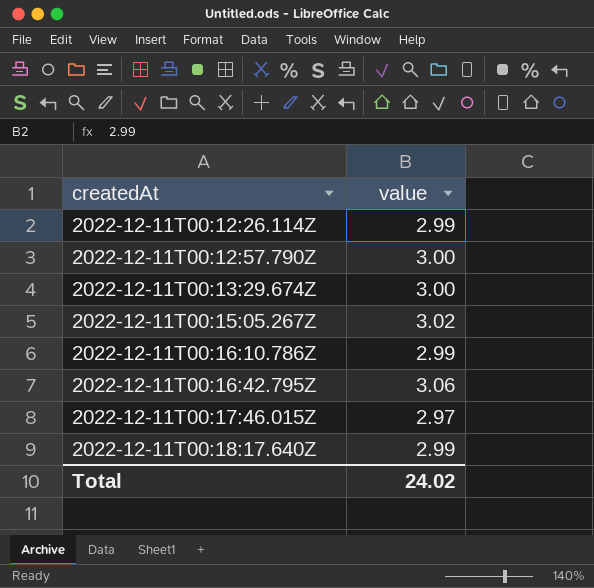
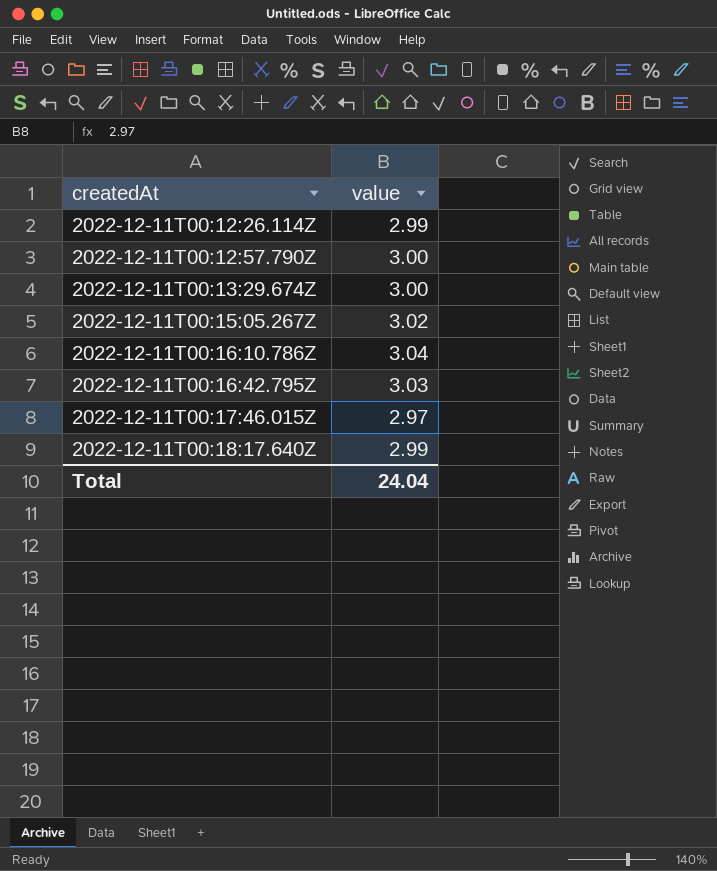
2022-12-11T00:16:10.786Z | value: 2.99 -> 3.04
2022-12-11T00:16:42.795Z | value: 3.06 -> 3.03
Total | value: 24.02 -> 24.04

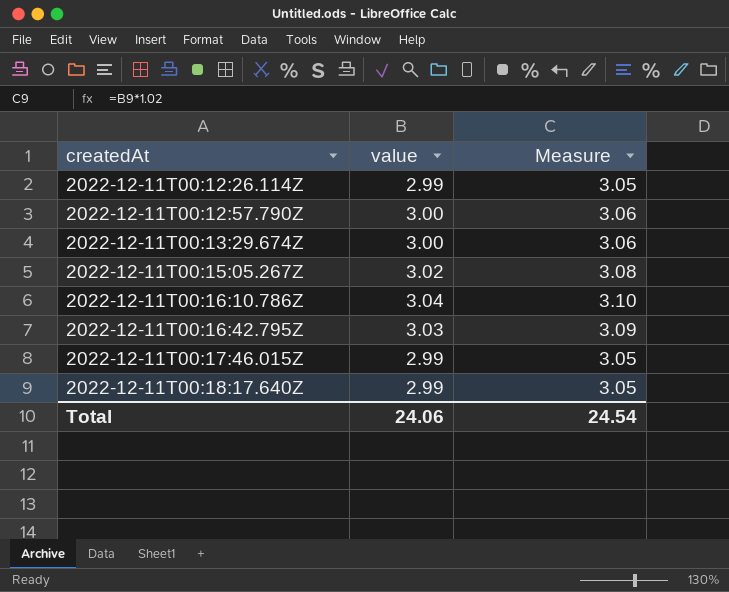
column Measure | formula: none -> [value] * 1.02
2022-12-11T00:17:46.015Z | value: 2.97 -> 2.99
Total | value: 24.04 -> 24.06

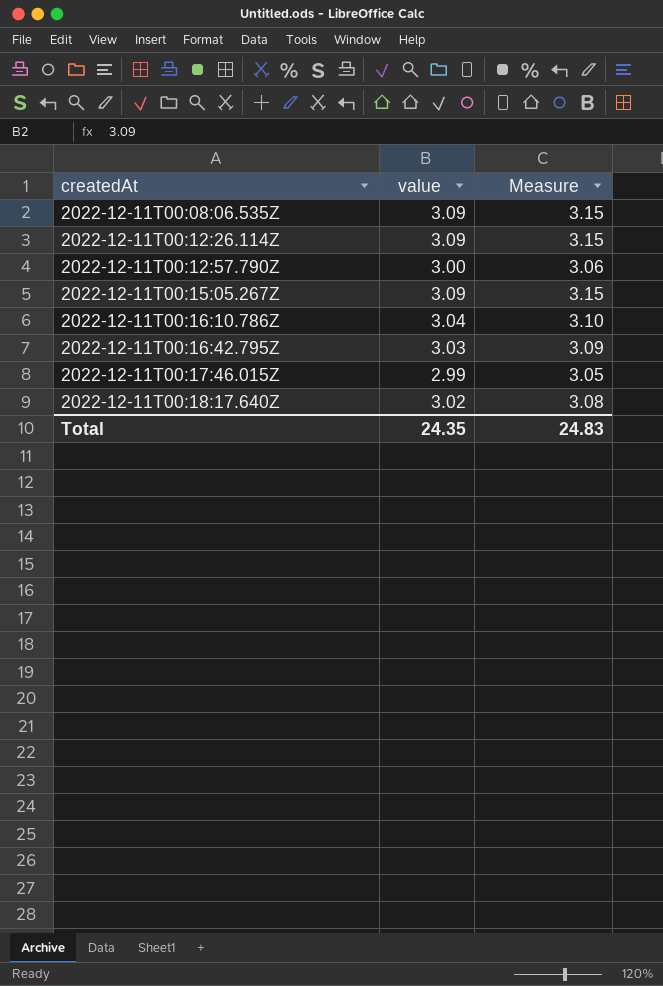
row 2022-12-11T00:13:29.674Z: 3.00 | 3.06 -> none
row 2022-12-11T00:08:06.535Z: none -> 3.09 | 3.15
2022-12-11T00:12:26.114Z | value: 2.99 -> 3.09
2022-12-11T00:12:26.114Z | Measure: 3.05 -> 3.15
2022-12-11T00:15:05.267Z | value: 3.02 -> 3.09
2022-12-11T00:15:05.267Z | Measure: 3.08 -> 3.15
2022-12-11T00:18:17.640Z | value: 2.99 -> 3.02
2022-12-11T00:18:17.640Z | Measure: 3.05 -> 3.08
Total | value: 24.06 -> 24.35
Total | Measure: 24.54 -> 24.83

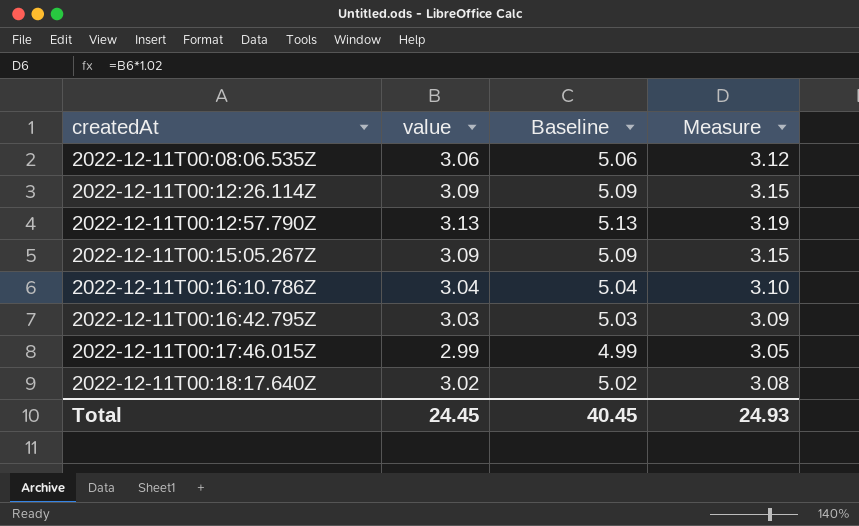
column Baseline | formula: none -> [value] + 2
2022-12-11T00:08:06.535Z | value: 3.09 -> 3.06
2022-12-11T00:08:06.535Z | Measure: 3.15 -> 3.12
2022-12-11T00:12:57.790Z | value: 3.00 -> 3.13
2022-12-11T00:12:57.790Z | Measure: 3.06 -> 3.19
Total | value: 24.35 -> 24.45
Total | Measure: 24.83 -> 24.93

